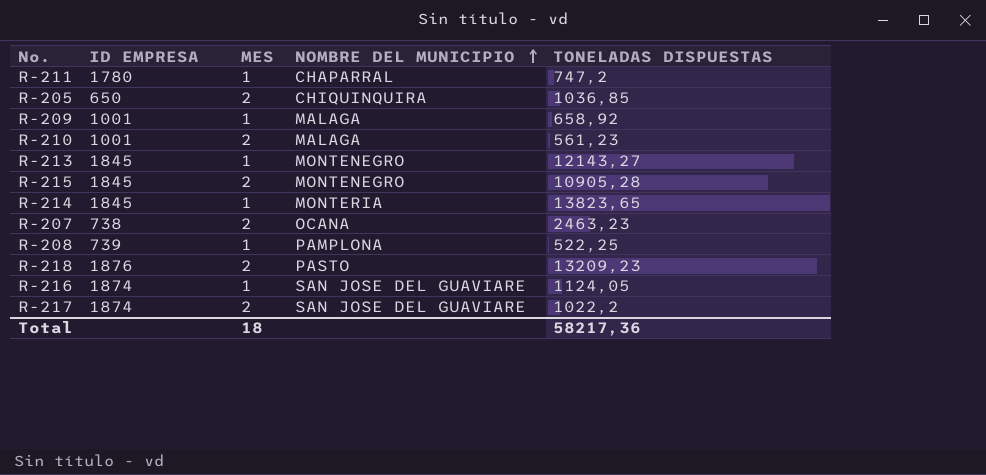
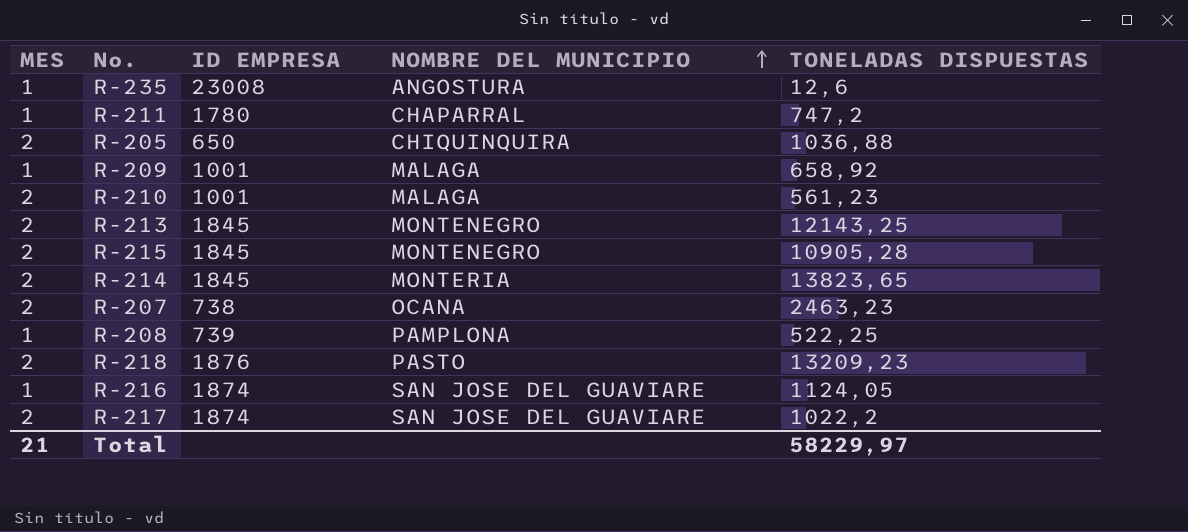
column MES | position: 3 -> 1
row R-235: none -> 1 | 23008 | ANGOSTURA | 12,6
R-205 | TONELADAS DISPUESTAS: 1036,85 -> 1036,88
R-213 | MES: 1 -> 2
R-213 | TONELADAS DISPUESTAS: 12143,27 -> 12143,25
R-214 | MES: 1 -> 2
Total | MES: 18 -> 21
Total | TONELADAS DISPUESTAS: 58217,36 -> 58229,97

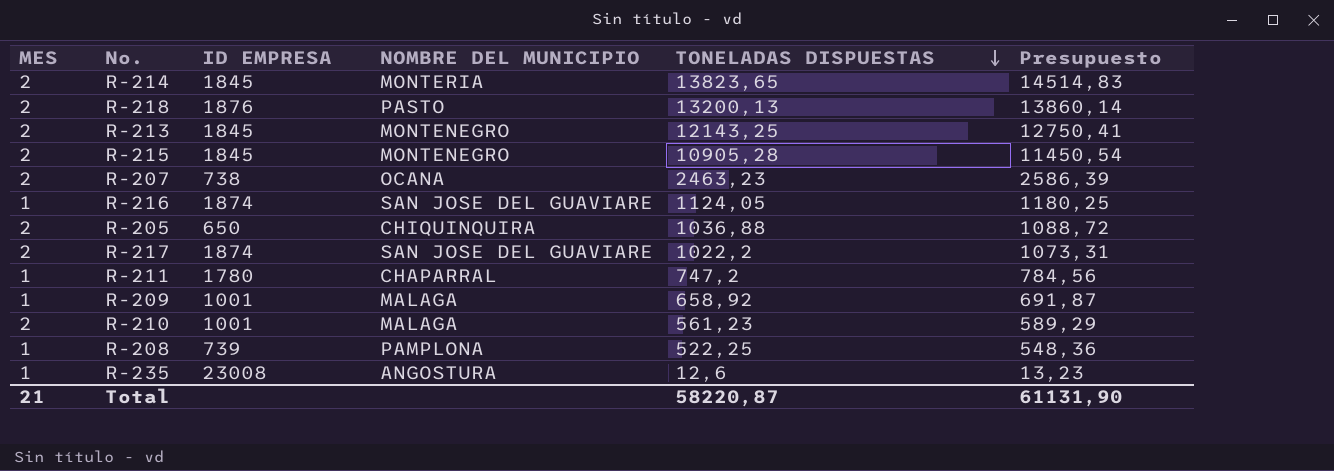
row order: NOMBRE DEL MUNICIPIO ascending -> TONELADAS DISPUESTAS descending
column Presupuesto | formula: none -> [TONELADAS DISPUESTAS] * 1,05
R-218 | TONELADAS DISPUESTAS: 13209,23 -> 13200,13
Total | TONELADAS DISPUESTAS: 58229,97 -> 58220,87

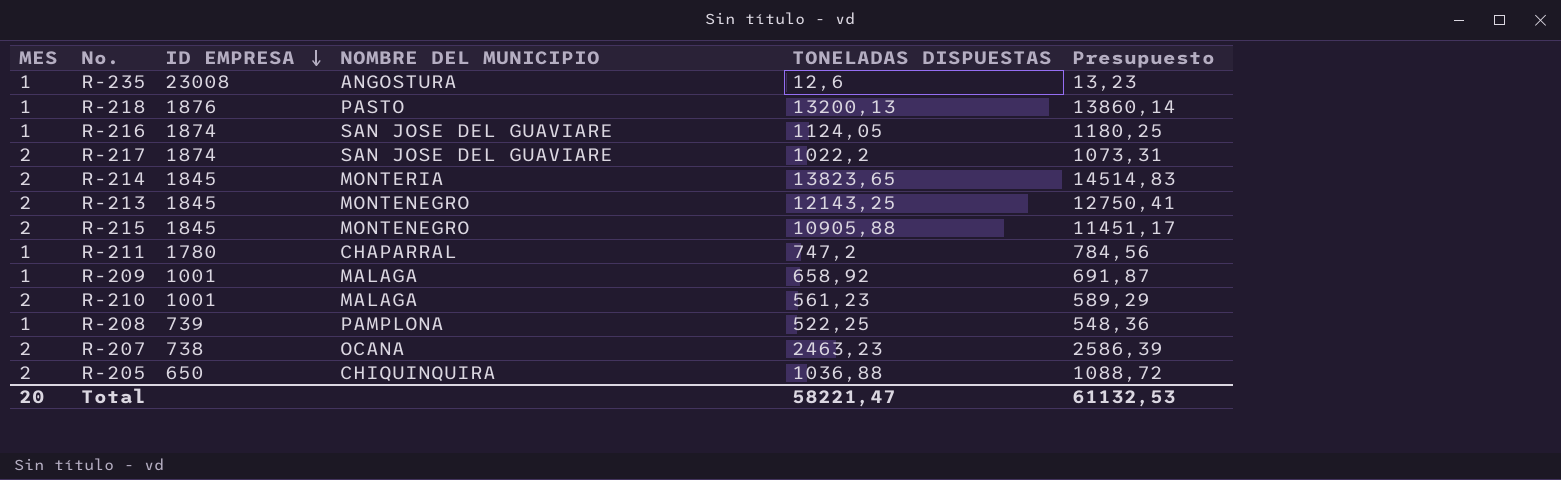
row order: TONELADAS DISPUESTAS descending -> ID EMPRESA descending
R-218 | MES: 2 -> 1
R-215 | TONELADAS DISPUESTAS: 10905,28 -> 10905,88
R-215 | Presupuesto: 11450,54 -> 11451,17
Total | MES: 21 -> 20
Total | TONELADAS DISPUESTAS: 58220,87 -> 58221,47
Total | Presupuesto: 61131,90 -> 61132,53

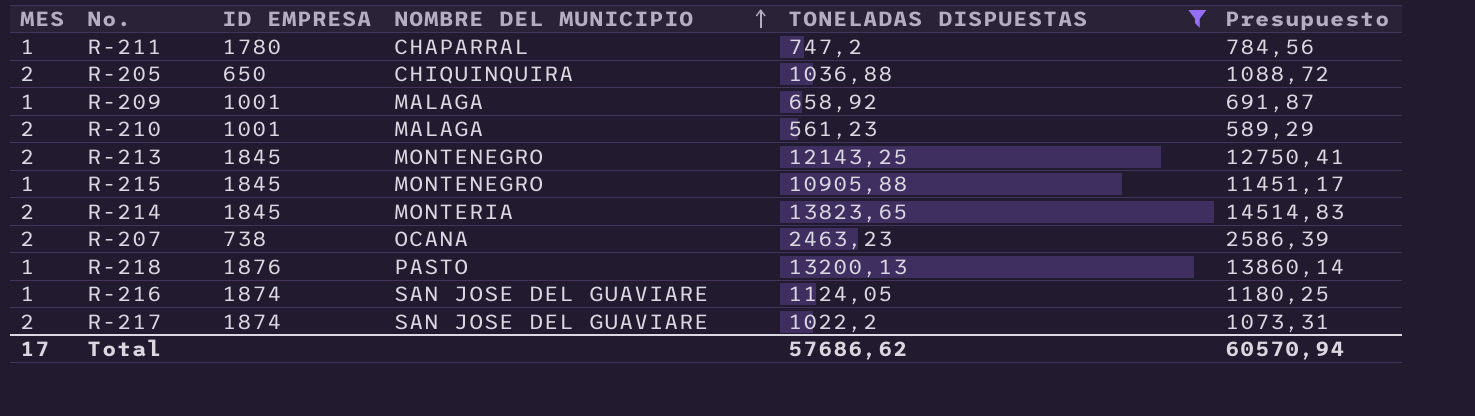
filter: none -> TONELADAS DISPUESTAS >= 561,23
row order: ID EMPRESA descending -> NOMBRE DEL MUNICIPIO ascending
R-215 | MES: 2 -> 1
Total | MES: 20 -> 17
Total | TONELADAS DISPUESTAS: 58221,47 -> 57686,62
Total | Presupuesto: 61132,53 -> 60570,94

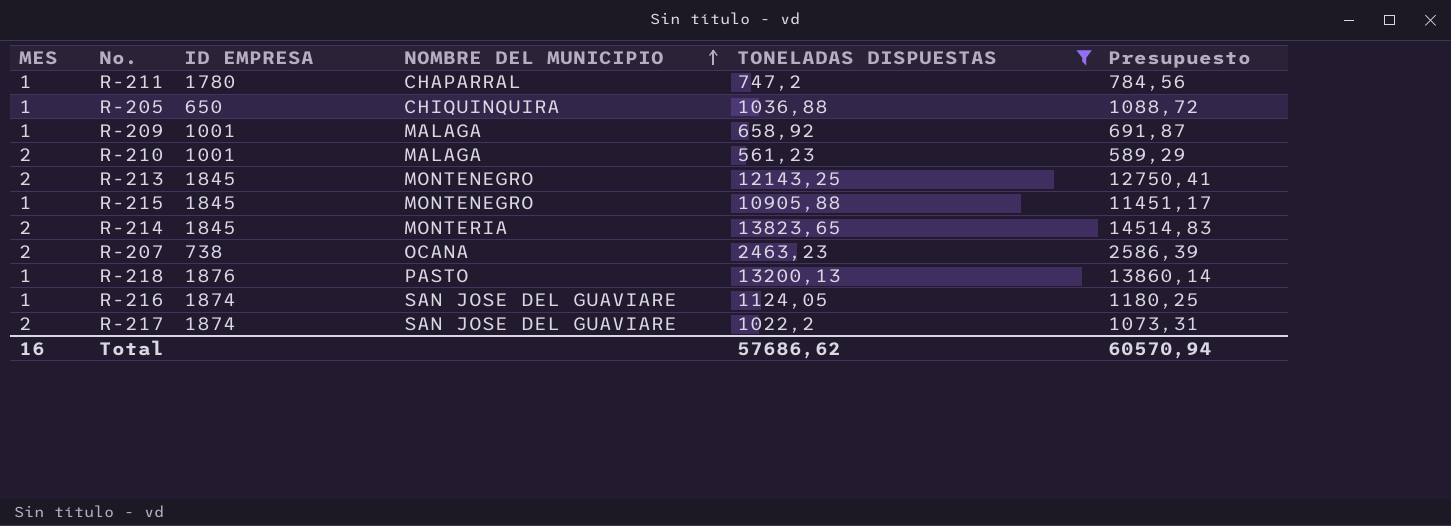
R-205 | MES: 2 -> 1
Total | MES: 17 -> 16

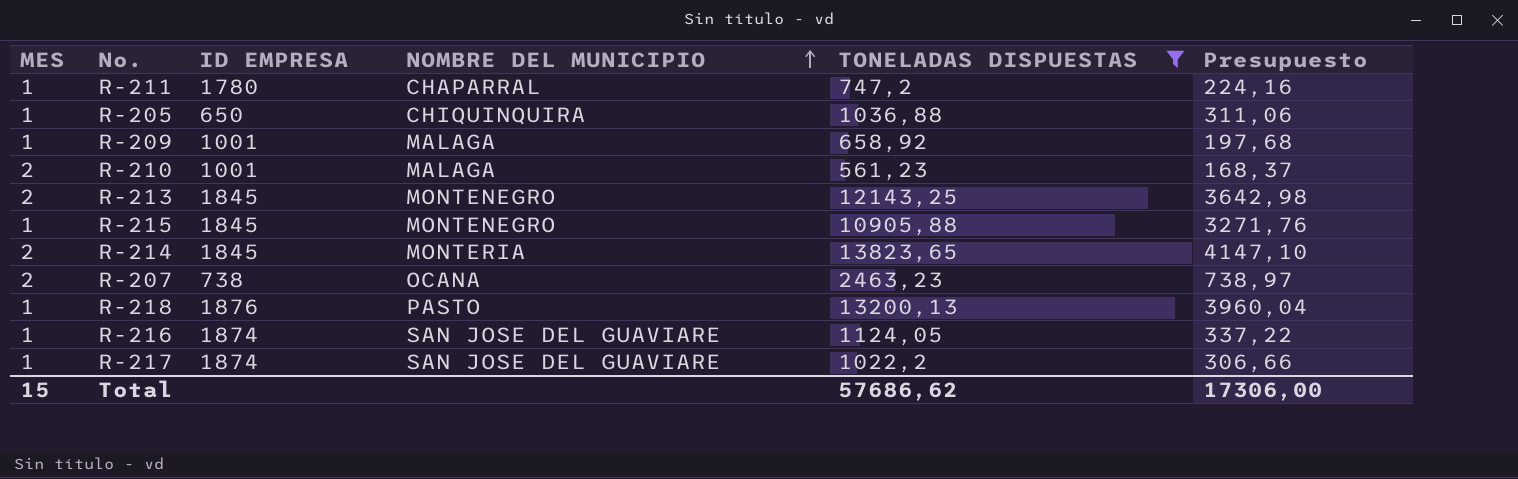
column Presupuesto | formula: [TONELADAS DISPUESTAS] * 1,05 -> [TONELADAS DISPUESTAS] * 0,3
R-217 | MES: 2 -> 1
Total | MES: 16 -> 15
Total | Presupuesto: 60570,94 -> 17306,00

